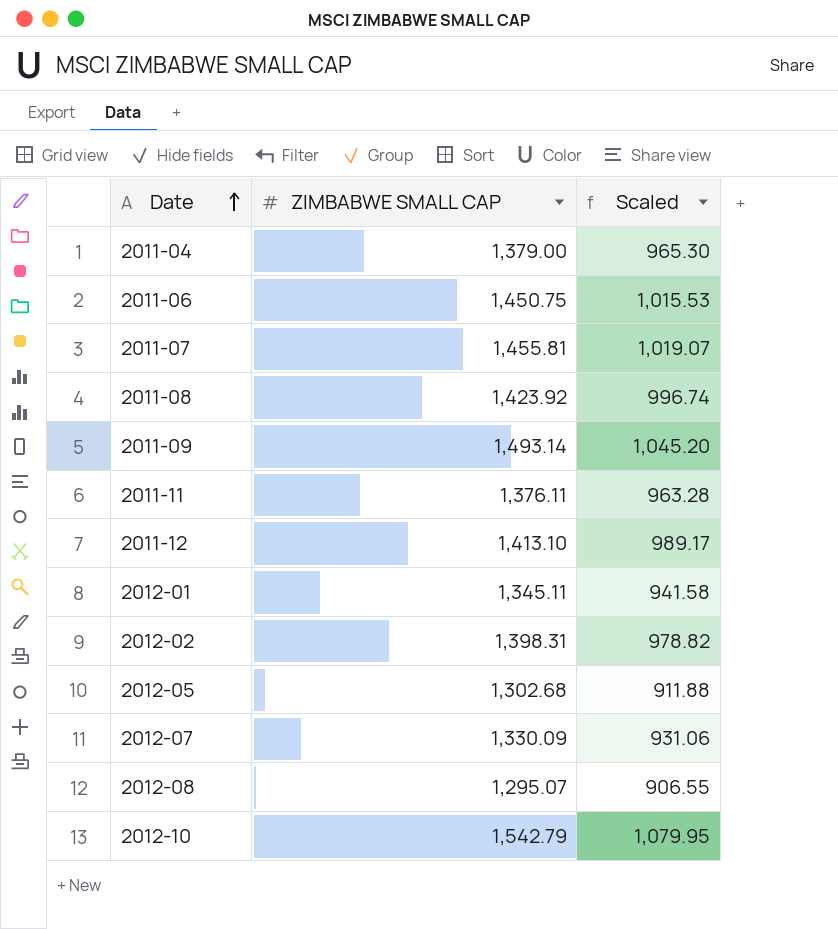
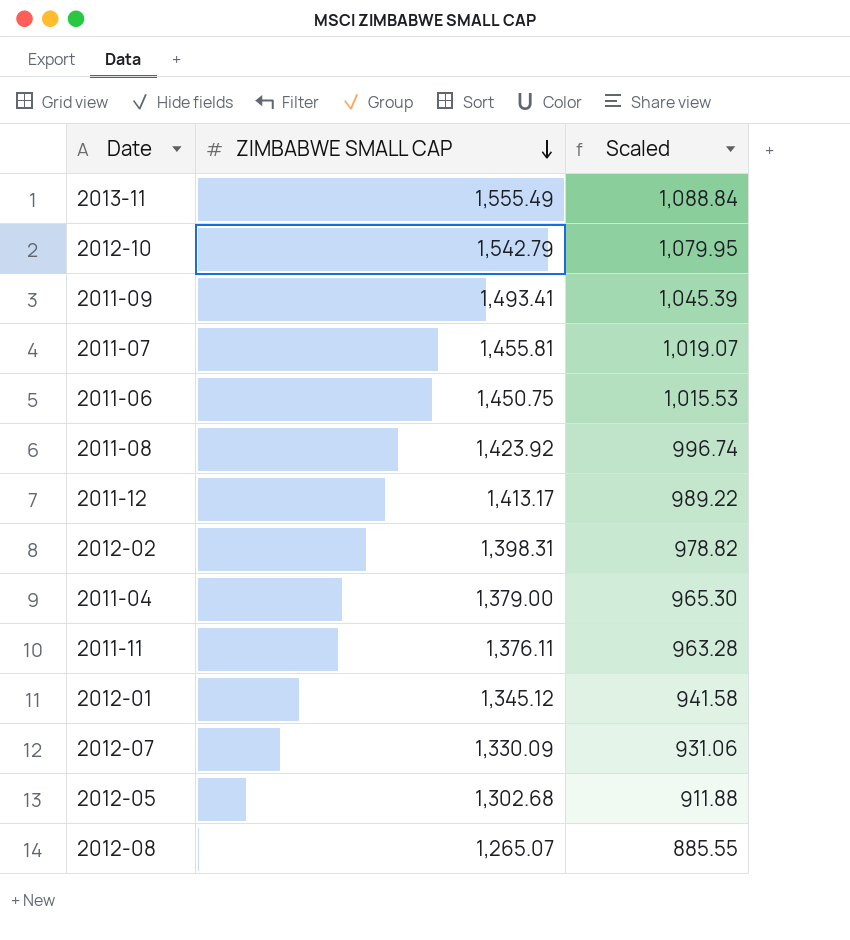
row order: Date ascending -> ZIMBABWE SMALL CAP descending
row 2013-11: none -> 1,555.49 | 1,088.84
2011-09 | ZIMBABWE SMALL CAP: 1,493.14 -> 1,493.41
2011-09 | Scaled: 1,045.20 -> 1,045.39
2011-12 | ZIMBABWE SMALL CAP: 1,413.10 -> 1,413.17
2011-12 | Scaled: 989.17 -> 989.22
2012-01 | ZIMBABWE SMALL CAP: 1,345.11 -> 1,345.12
2012-08 | ZIMBABWE SMALL CAP: 1,295.07 -> 1,265.07
2012-08 | Scaled: 906.55 -> 885.55

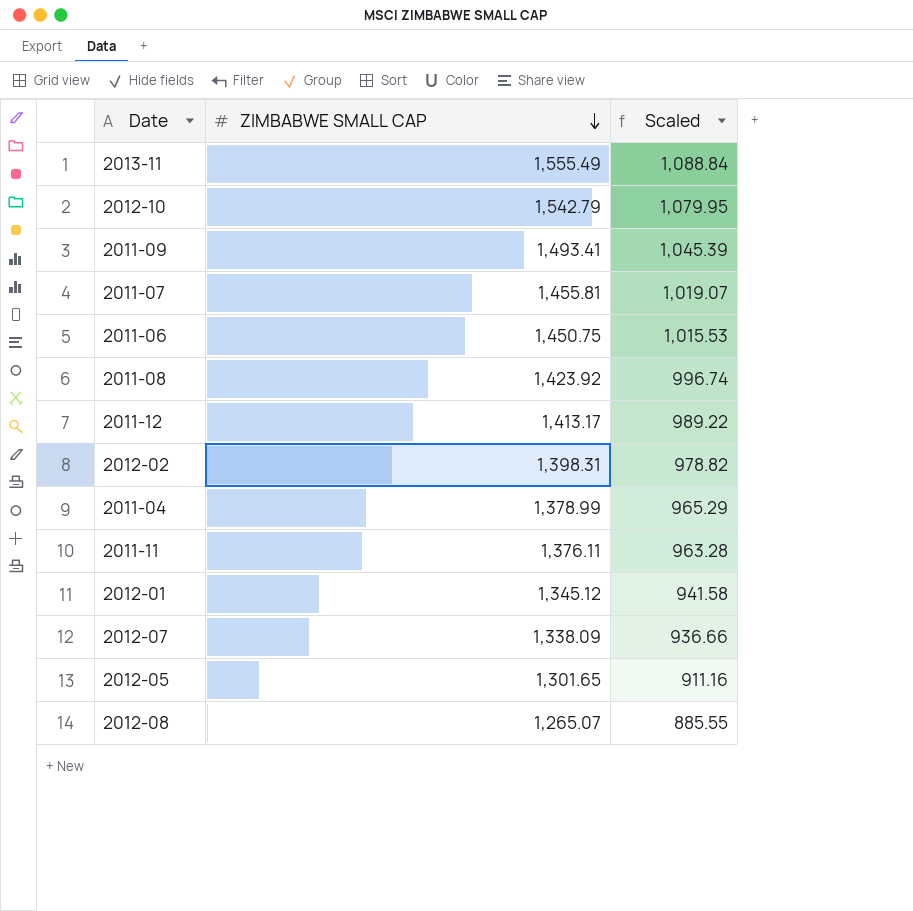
2011-04 | ZIMBABWE SMALL CAP: 1,379.00 -> 1,378.99
2011-04 | Scaled: 965.30 -> 965.29
2012-07 | ZIMBABWE SMALL CAP: 1,330.09 -> 1,338.09
2012-07 | Scaled: 931.06 -> 936.66
2012-05 | ZIMBABWE SMALL CAP: 1,302.68 -> 1,301.65
2012-05 | Scaled: 911.88 -> 911.16

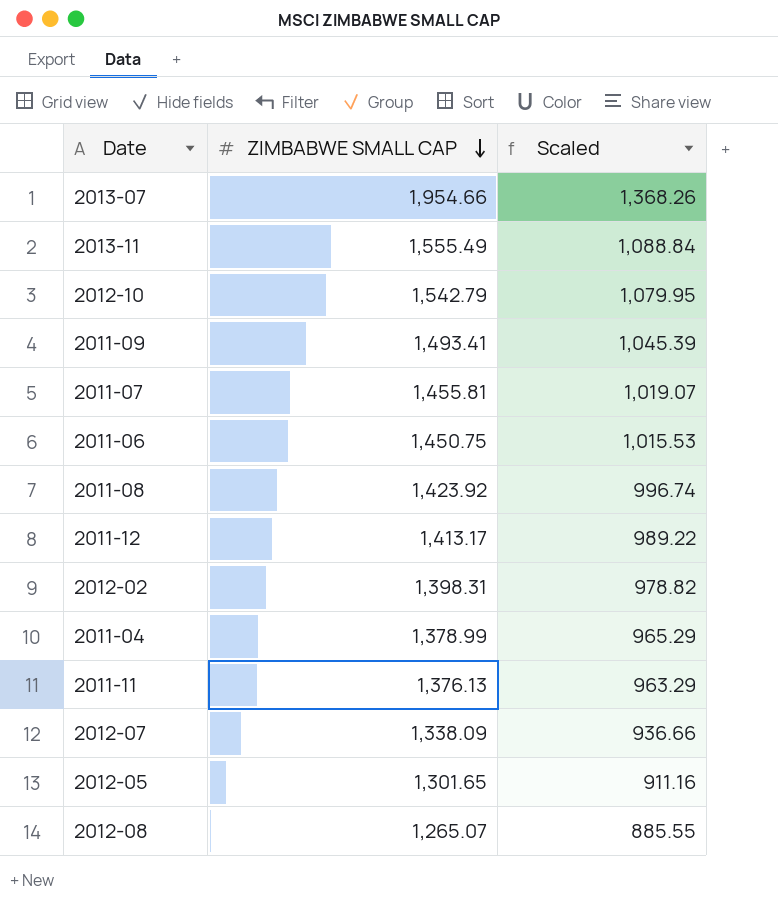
row 2012-01: 1,345.12 | 941.58 -> none
row 2013-07: none -> 1,954.66 | 1,368.26
2011-11 | ZIMBABWE SMALL CAP: 1,376.11 -> 1,376.13
2011-11 | Scaled: 963.28 -> 963.29

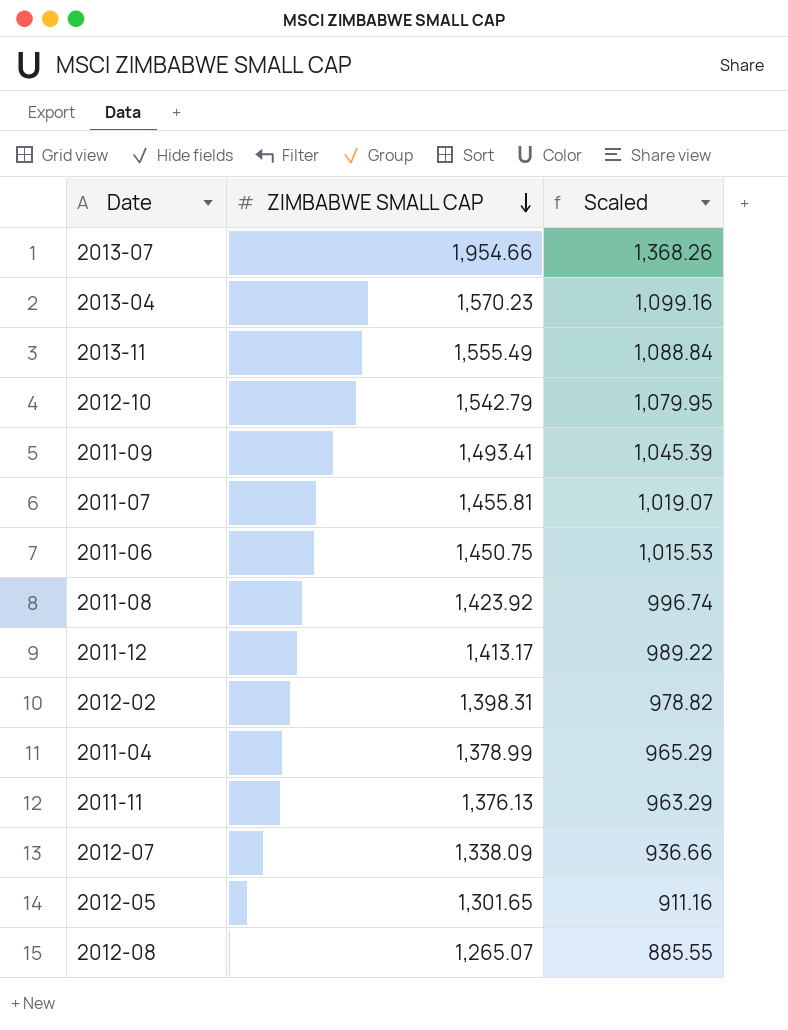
row 2013-04: none -> 1,570.23 | 1,099.16

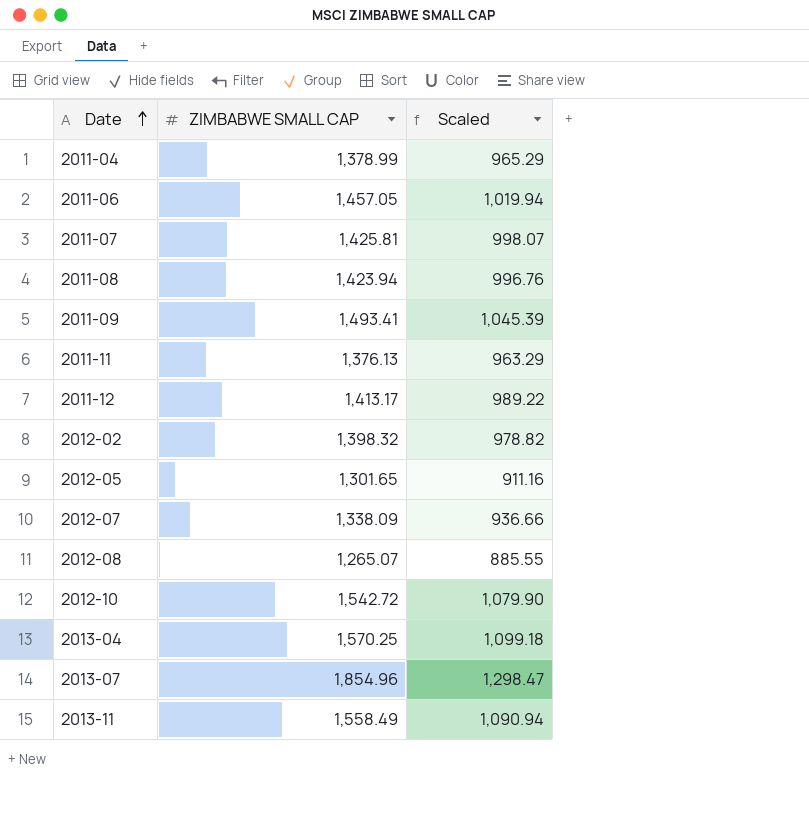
row order: ZIMBABWE SMALL CAP descending -> Date ascending
2011-06 | ZIMBABWE SMALL CAP: 1,450.75 -> 1,457.05
2011-06 | Scaled: 1,015.53 -> 1,019.94
2011-07 | ZIMBABWE SMALL CAP: 1,455.81 -> 1,425.81
2011-07 | Scaled: 1,019.07 -> 998.07
2011-08 | ZIMBABWE SMALL CAP: 1,423.92 -> 1,423.94
2011-08 | Scaled: 996.74 -> 996.76
2012-02 | ZIMBABWE SMALL CAP: 1,398.31 -> 1,398.32
2012-10 | ZIMBABWE SMALL CAP: 1,542.79 -> 1,542.72
2012-10 | Scaled: 1,079.95 -> 1,079.90
2013-04 | ZIMBABWE SMALL CAP: 1,570.23 -> 1,570.25
2013-04 | Scaled: 1,099.16 -> 1,099.18
2013-07 | ZIMBABWE SMALL CAP: 1,954.66 -> 1,854.96
2013-07 | Scaled: 1,368.26 -> 1,298.47
2013-11 | ZIMBABWE SMALL CAP: 1,555.49 -> 1,558.49
2013-11 | Scaled: 1,088.84 -> 1,090.94

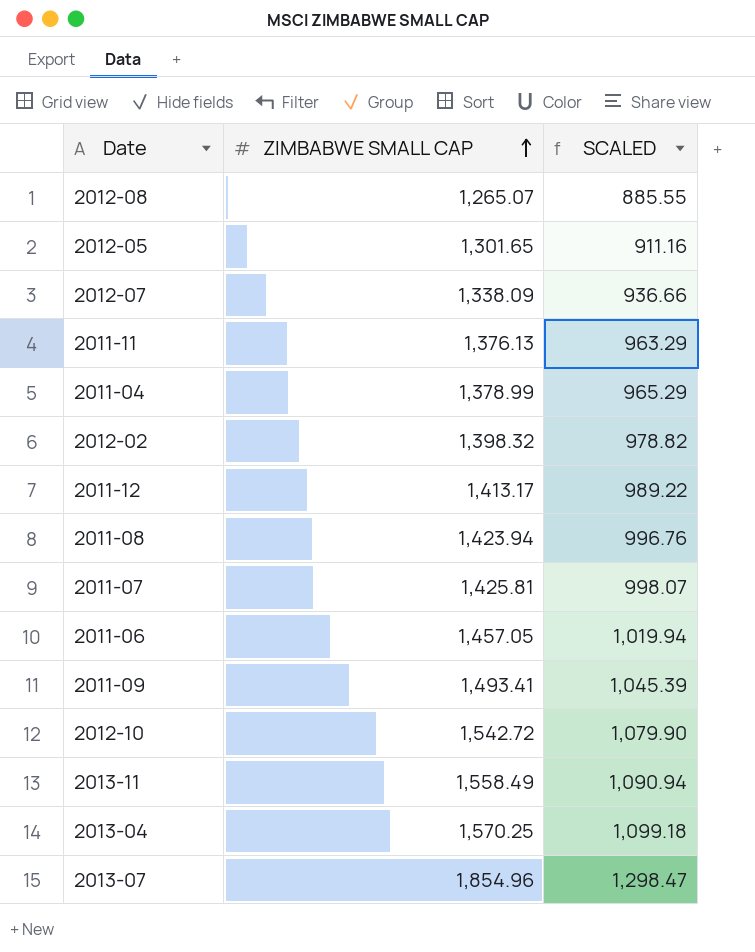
row order: Date ascending -> ZIMBABWE SMALL CAP ascending
column name: Scaled -> SCALED

